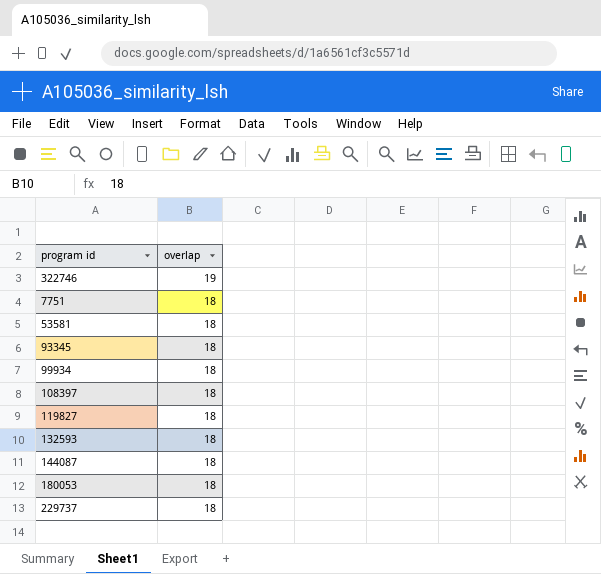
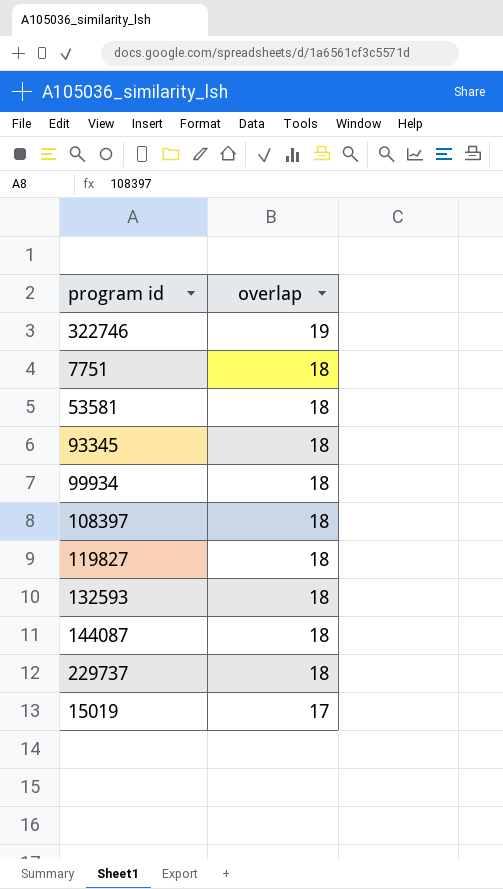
row 180053: 18 -> none
row 15019: none -> 17

